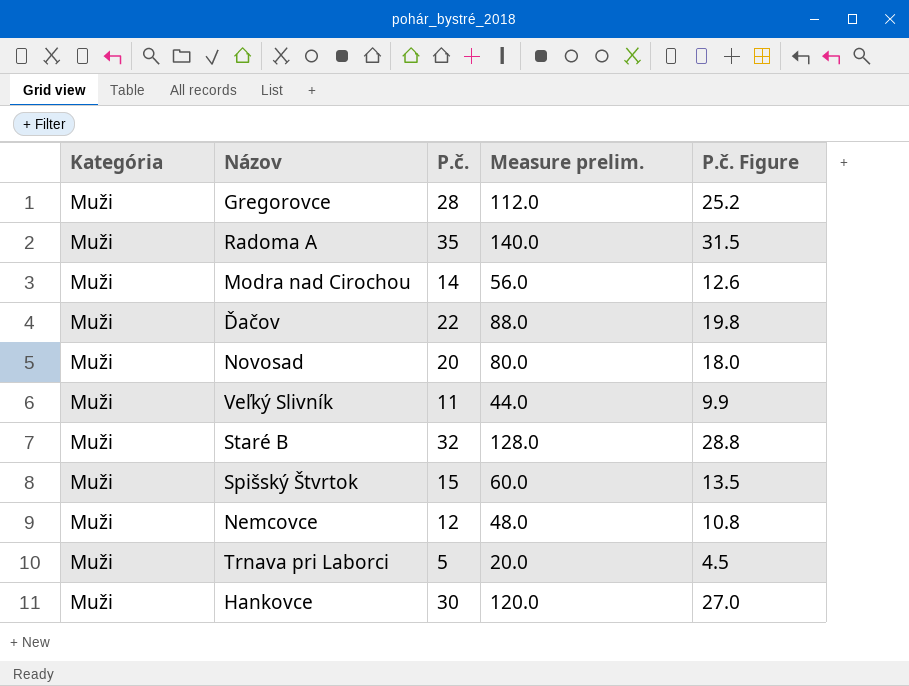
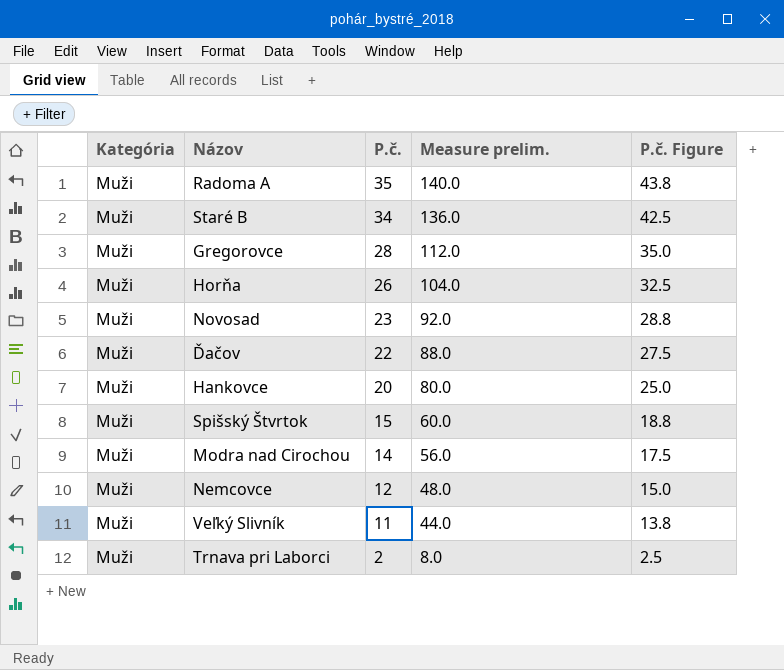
row order: none -> P.č. descending
column P.č. Figure | formula: [P.č.] * 0.9 -> [P.č.] * 1.25
Staré B | P.č.: 32 -> 34
Staré B | Measure prelim.: 128.0 -> 136.0
row Horňa: none -> Muži | 26 | 104.0 | 32.5
Novosad | P.č.: 20 -> 23
Novosad | Measure prelim.: 80.0 -> 92.0
Hankovce | P.č.: 30 -> 20
Hankovce | Measure prelim.: 120.0 -> 80.0
Trnava pri Laborci | P.č.: 5 -> 2
Trnava pri Laborci | Measure prelim.: 20.0 -> 8.0

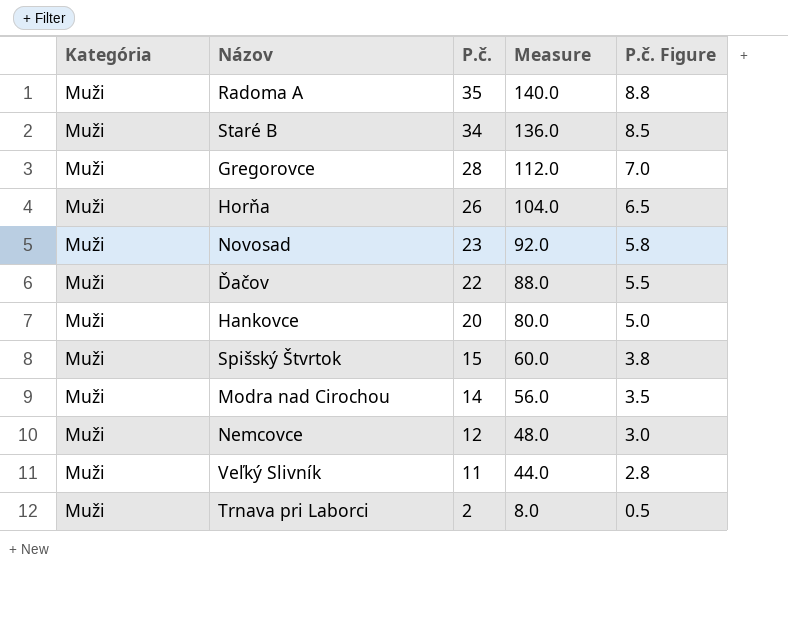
column name: Measure prelim. -> Measure
column P.č. Figure | formula: [P.č.] * 1.25 -> [P.č.] * 0.25

